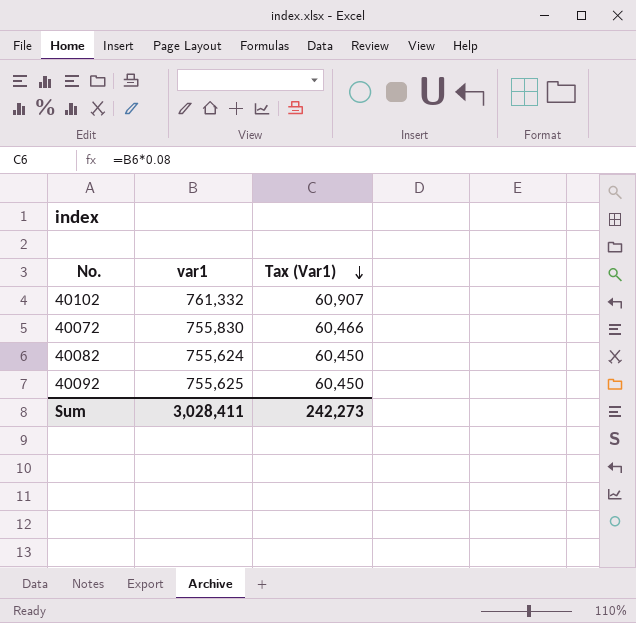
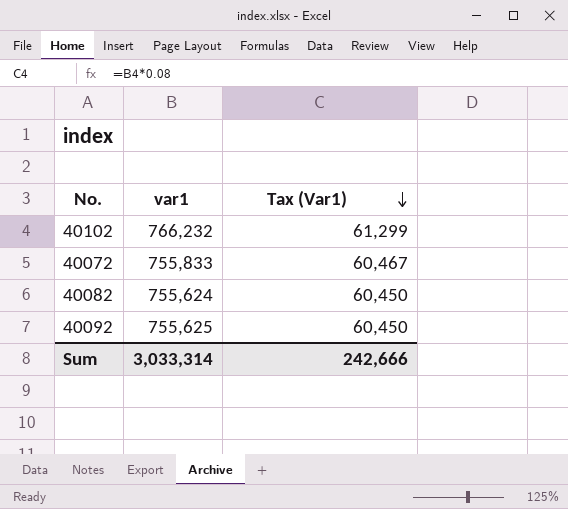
40102 | var1: 761,332 -> 766,232
40102 | Tax (Var1): 60,907 -> 61,299
40072 | var1: 755,830 -> 755,833
40072 | Tax (Var1): 60,466 -> 60,467
Sum | var1: 3,028,411 -> 3,033,314
Sum | Tax (Var1): 242,273 -> 242,666

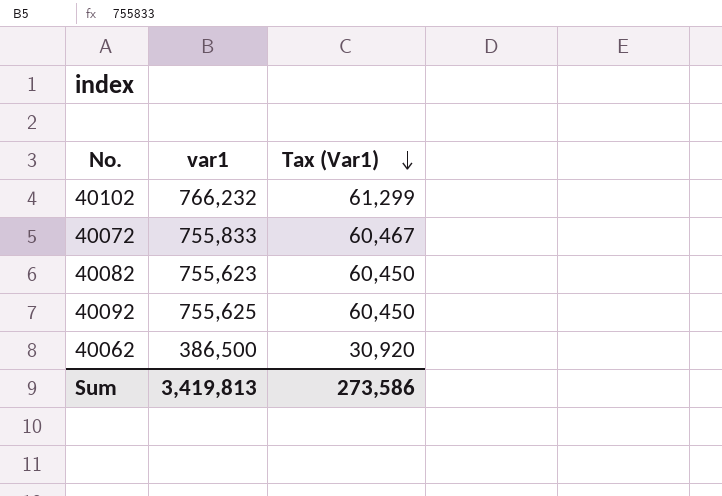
40082 | var1: 755,624 -> 755,623
row 40062: none -> 386,500 | 30,920
Sum | var1: 3,033,314 -> 3,419,813
Sum | Tax (Var1): 242,666 -> 273,586

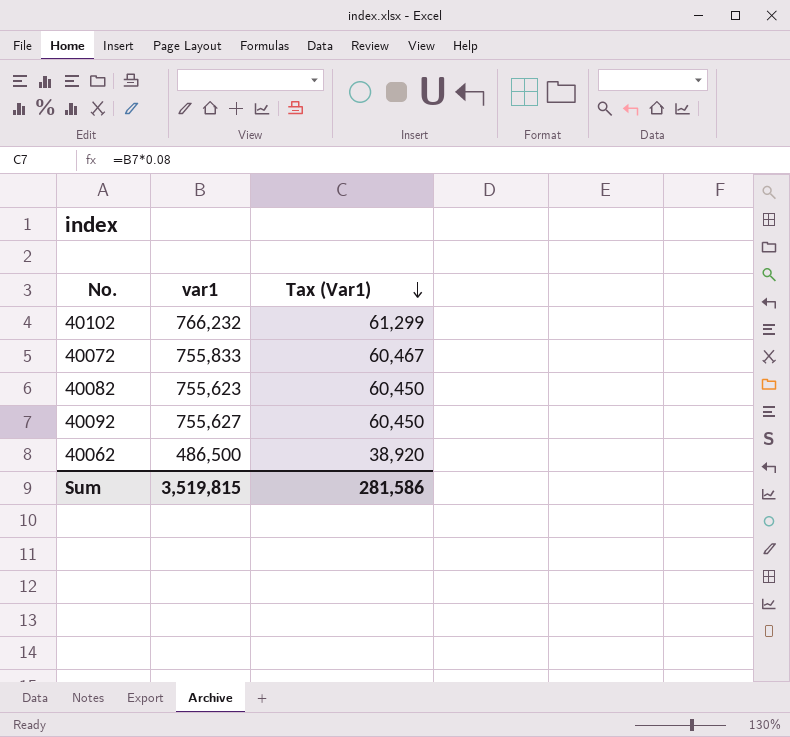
40092 | var1: 755,625 -> 755,627
40062 | var1: 386,500 -> 486,500
40062 | Tax (Var1): 30,920 -> 38,920
Sum | var1: 3,419,813 -> 3,519,815
Sum | Tax (Var1): 273,586 -> 281,586

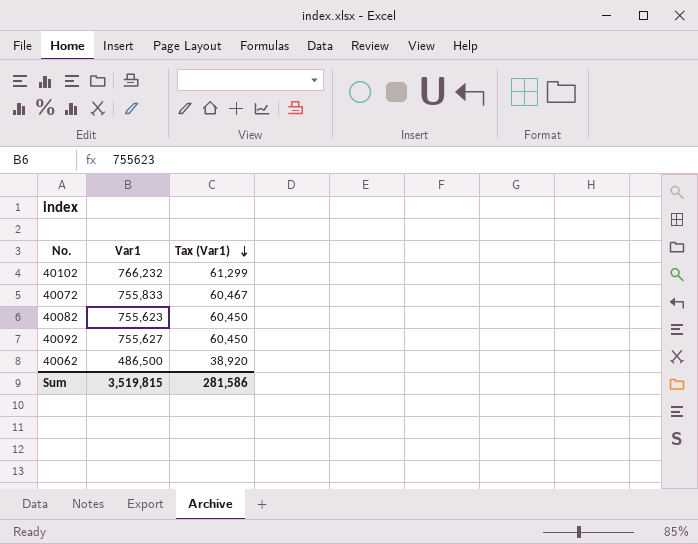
column name: var1 -> Var1

